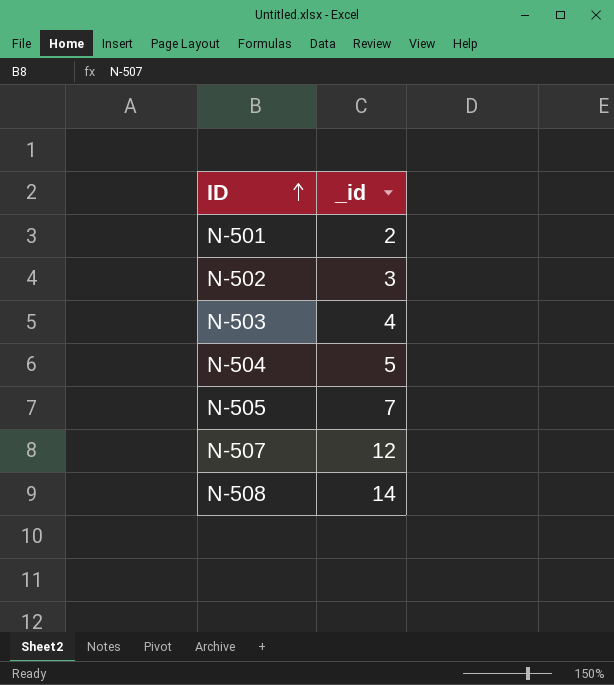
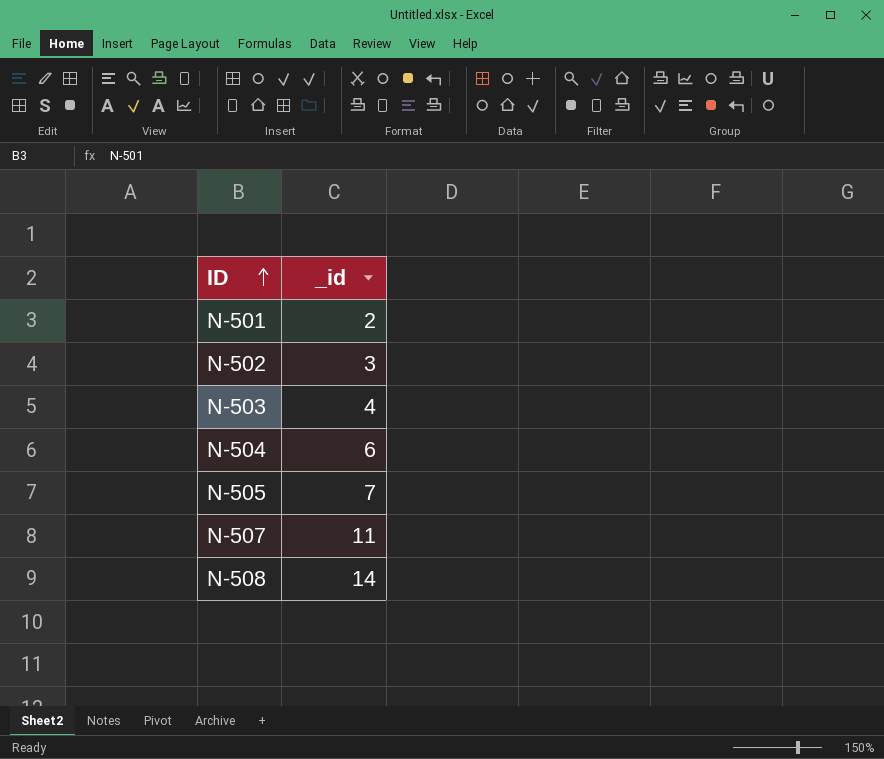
N-504 | _id: 5 -> 6
N-507 | _id: 12 -> 11

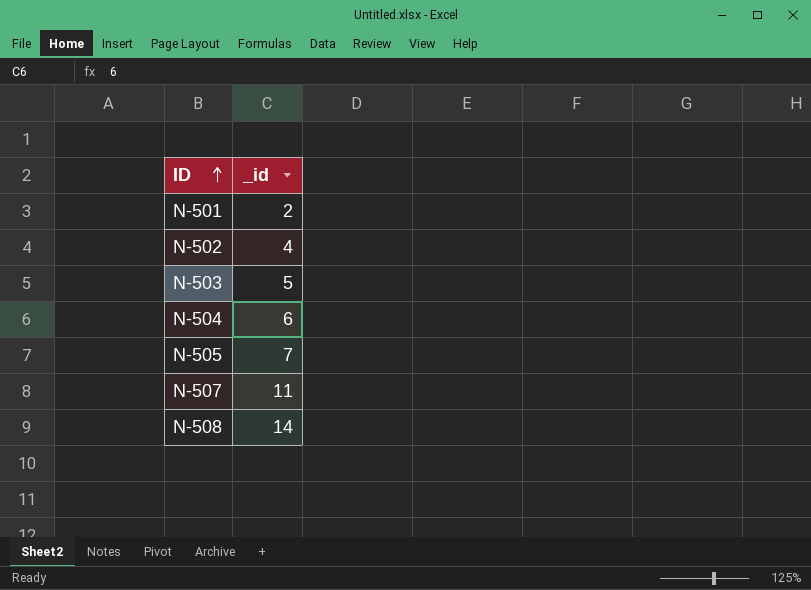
N-502 | _id: 3 -> 4
N-503 | _id: 4 -> 5

